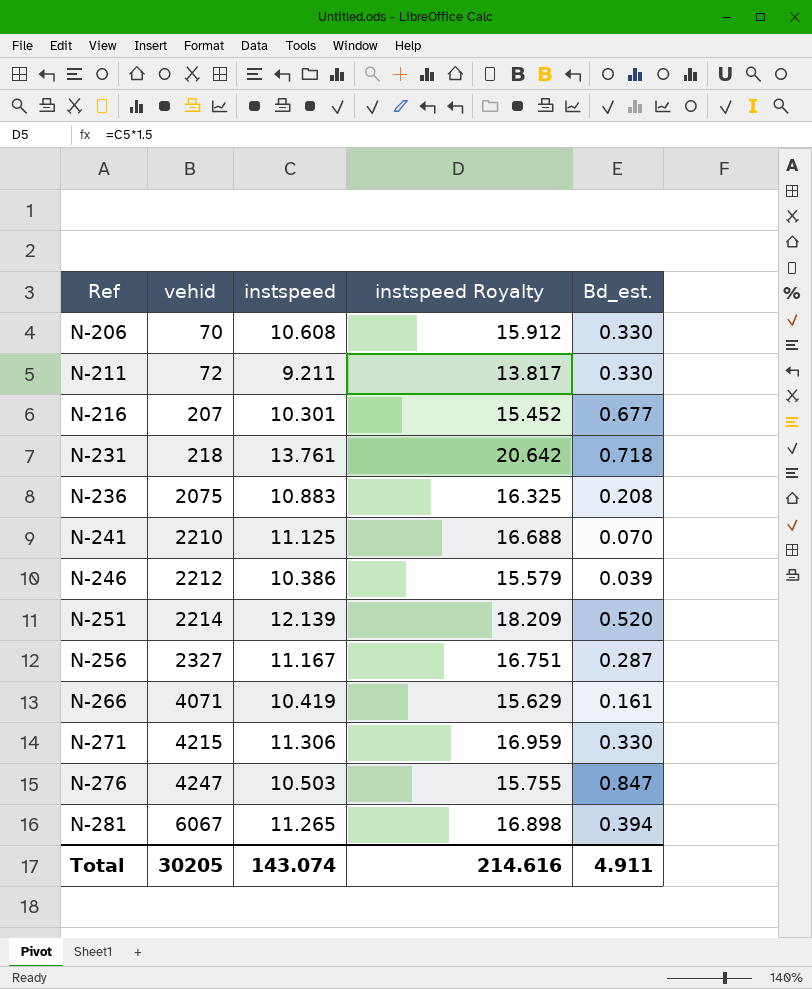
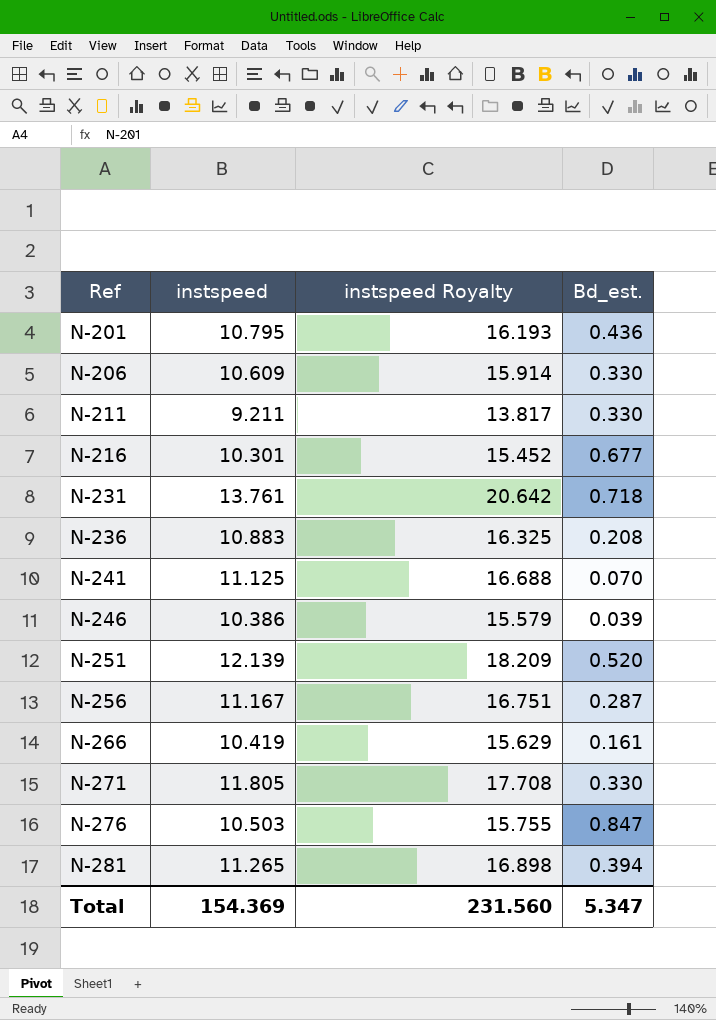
column vehid | position: 2 -> none
row N-201: none -> 10.795 | 16.193 | 0.436
N-206 | instspeed: 10.608 -> 10.609
N-206 | instspeed Royalty: 15.912 -> 15.914
N-271 | instspeed: 11.306 -> 11.805
N-271 | instspeed Royalty: 16.959 -> 17.708
Total | instspeed: 143.074 -> 154.369
Total | instspeed Royalty: 214.616 -> 231.560
Total | Bd_est.: 4.911 -> 5.347

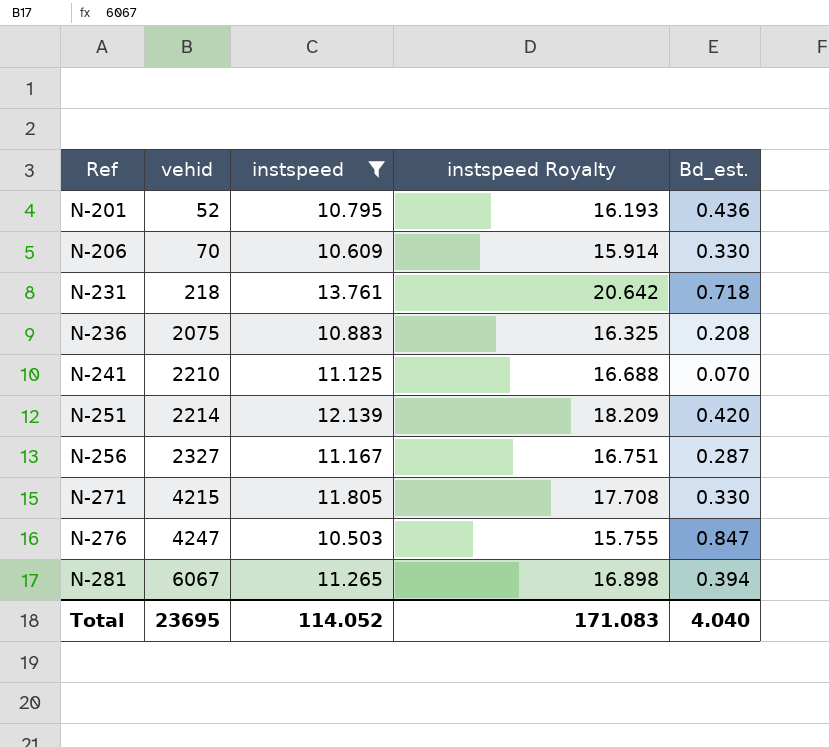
filter: none -> instspeed >= 10.503
column vehid | position: none -> 2
N-251 | Bd_est.: 0.520 -> 0.420
Total | instspeed: 154.369 -> 114.052
Total | instspeed Royalty: 231.560 -> 171.083
Total | Bd_est.: 5.347 -> 4.040

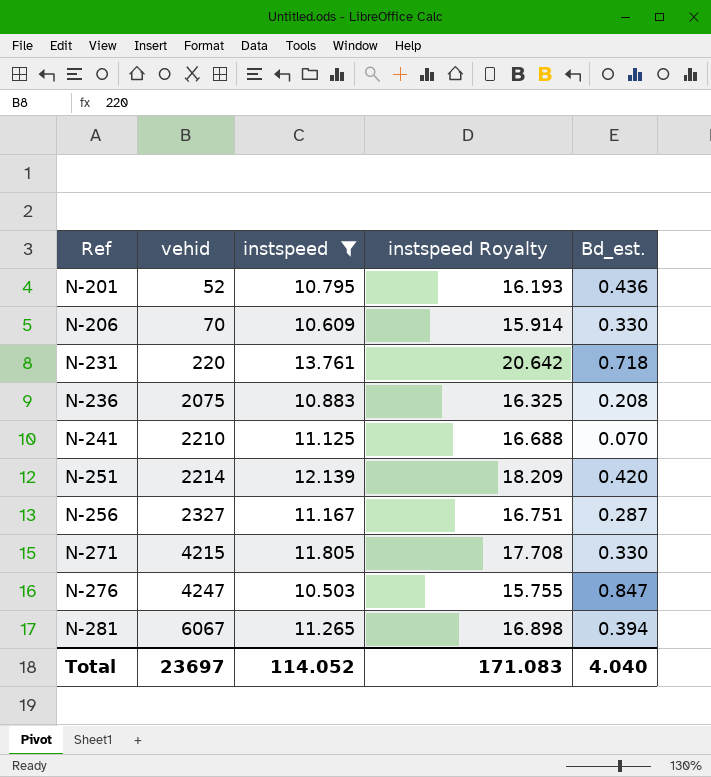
N-231 | vehid: 218 -> 220
Total | vehid: 23695 -> 23697

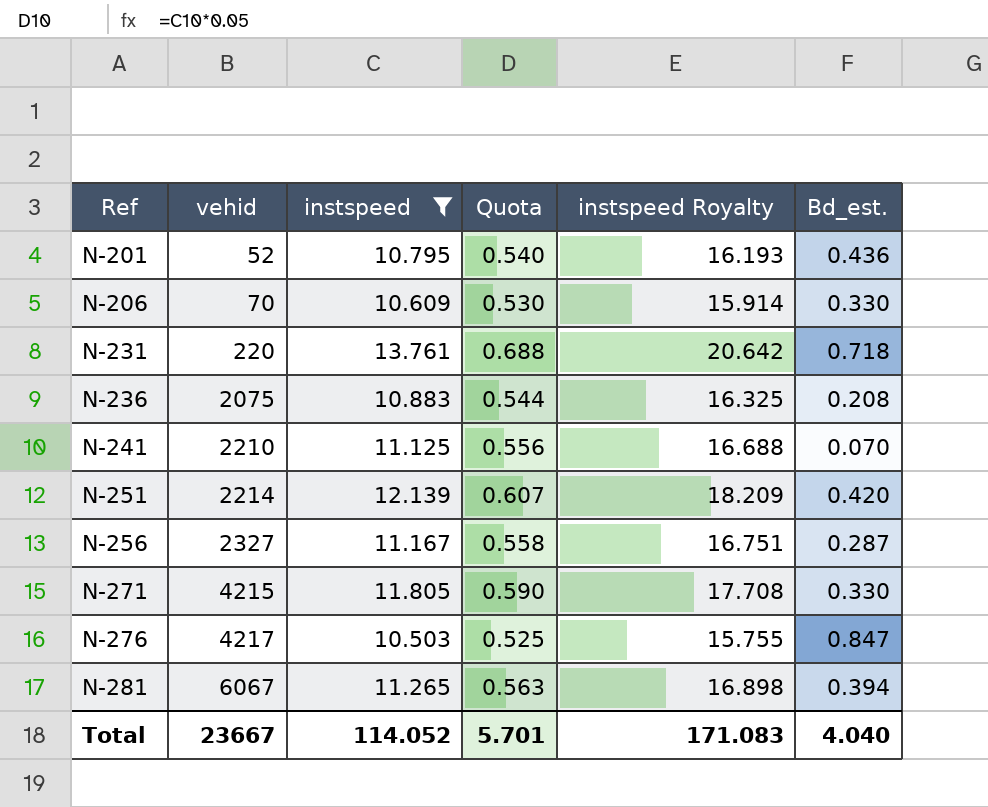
column Quota | formula: none -> [instspeed] * 0.05
N-276 | vehid: 4247 -> 4217
Total | vehid: 23697 -> 23667

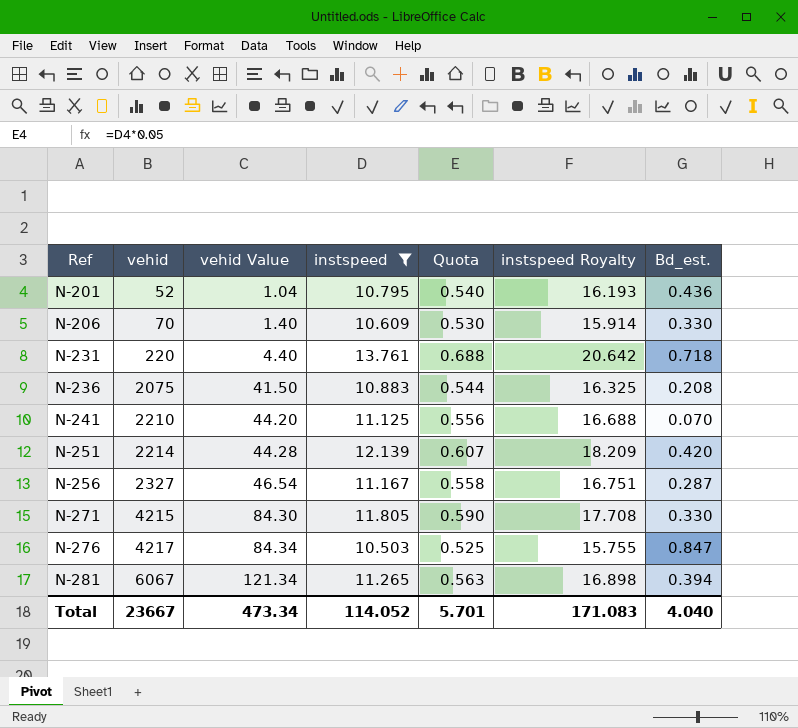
column vehid Value | formula: none -> [vehid] * 0.02

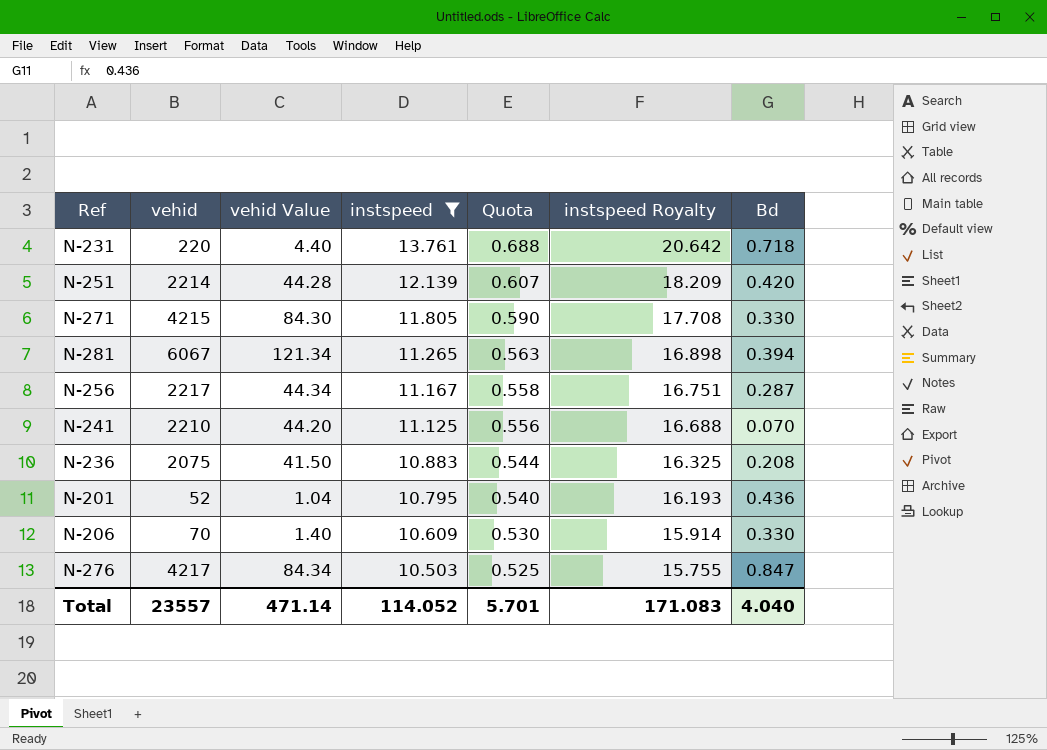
row order: Ref ascending -> instspeed descending
column name: Bd_est. -> Bd
N-256 | vehid: 2327 -> 2217
N-256 | vehid Value: 46.54 -> 44.34
Total | vehid: 23667 -> 23557
Total | vehid Value: 473.34 -> 471.14

